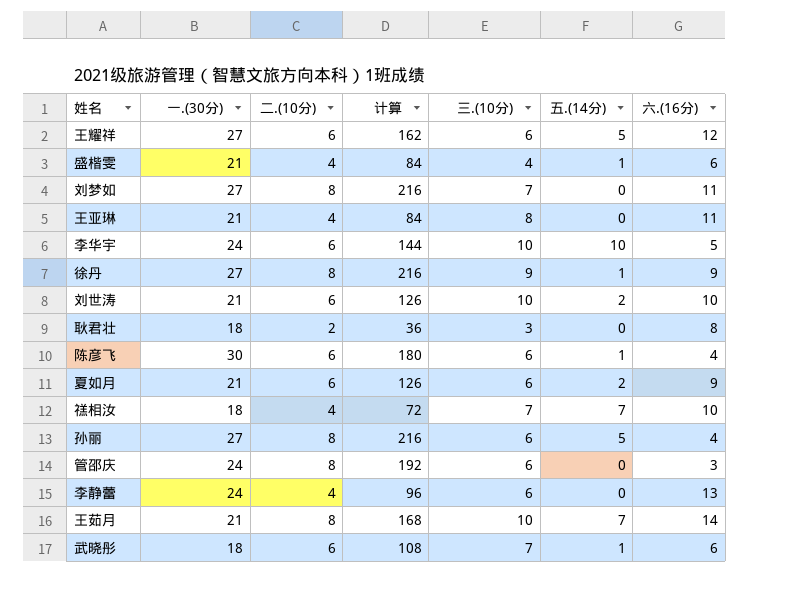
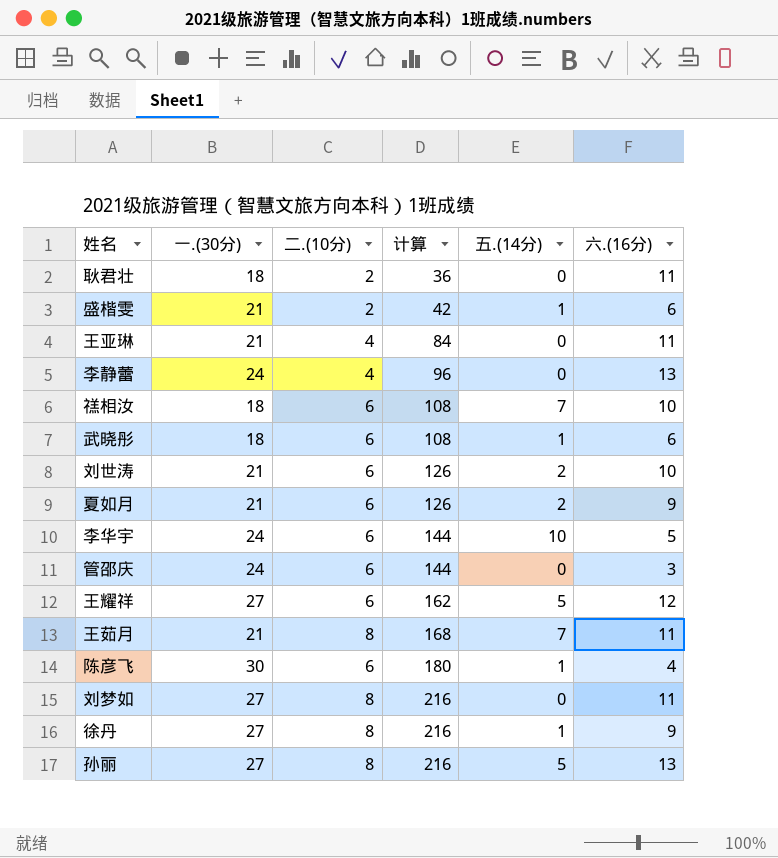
row order: none -> 计算 ascending
column 三.(10分) | position: 5 -> none
耿君壮 | 六.(16分): 8 -> 11
盛楷雯 | 二.(10分): 4 -> 2
盛楷雯 | 计算: 84 -> 42
禚相汝 | 二.(10分): 4 -> 6
禚相汝 | 计算: 72 -> 108
管邵庆 | 二.(10分): 8 -> 6
管邵庆 | 计算: 192 -> 144
王茹月 | 六.(16分): 14 -> 11
孙丽 | 六.(16分): 4 -> 13

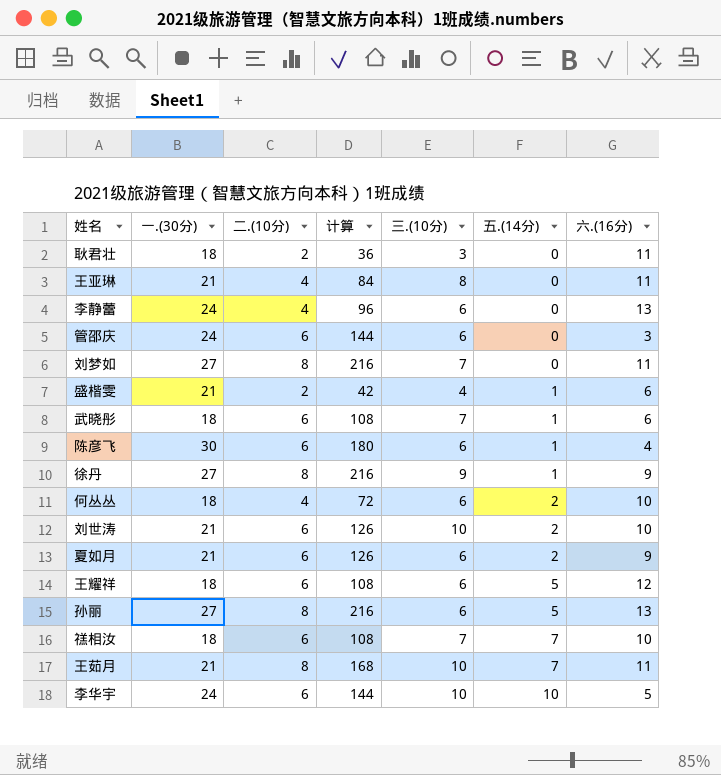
row order: 计算 ascending -> 五.(14分) ascending
column 三.(10分) | position: none -> 5
row 何丛丛: none -> 18 | 4 | 72 | 6 | 2 | 10
王耀祥 | 一.(30分): 27 -> 18
王耀祥 | 计算: 162 -> 108

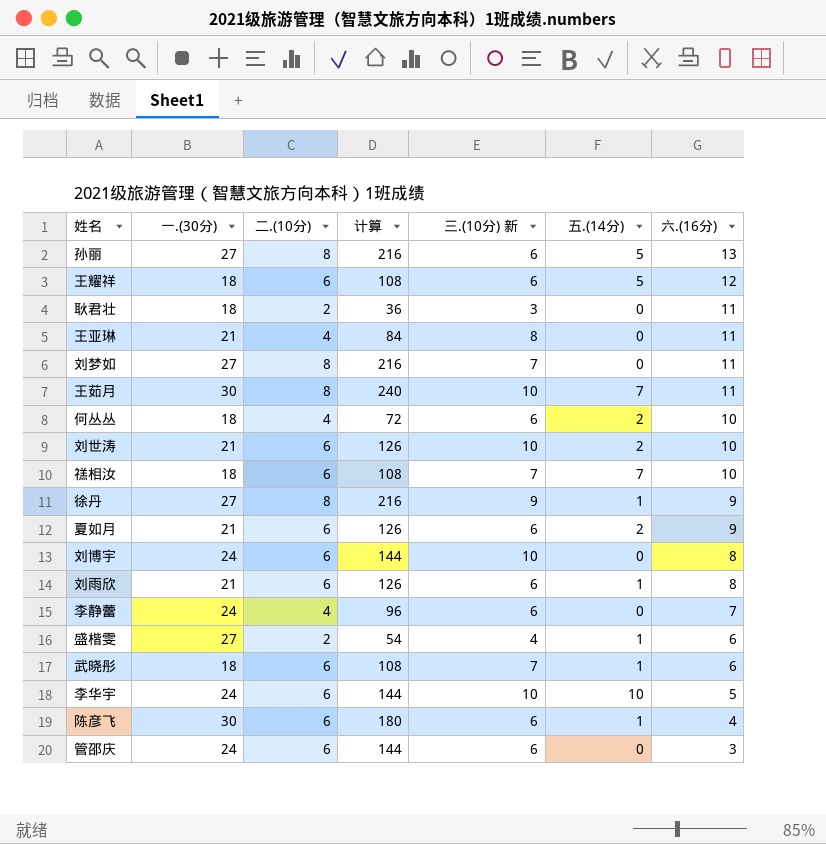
row order: 五.(14分) ascending -> 六.(16分) descending
column name: 三.(10分) -> 三.(10分) 新
王茹月 | 一.(30分): 21 -> 30
王茹月 | 计算: 168 -> 240
row 刘博宇: none -> 24 | 6 | 144 | 10 | 0 | 8
row 刘雨欣: none -> 21 | 6 | 126 | 6 | 1 | 8
李静蕾 | 六.(16分): 13 -> 7
盛楷雯 | 一.(30分): 21 -> 27
盛楷雯 | 计算: 42 -> 54

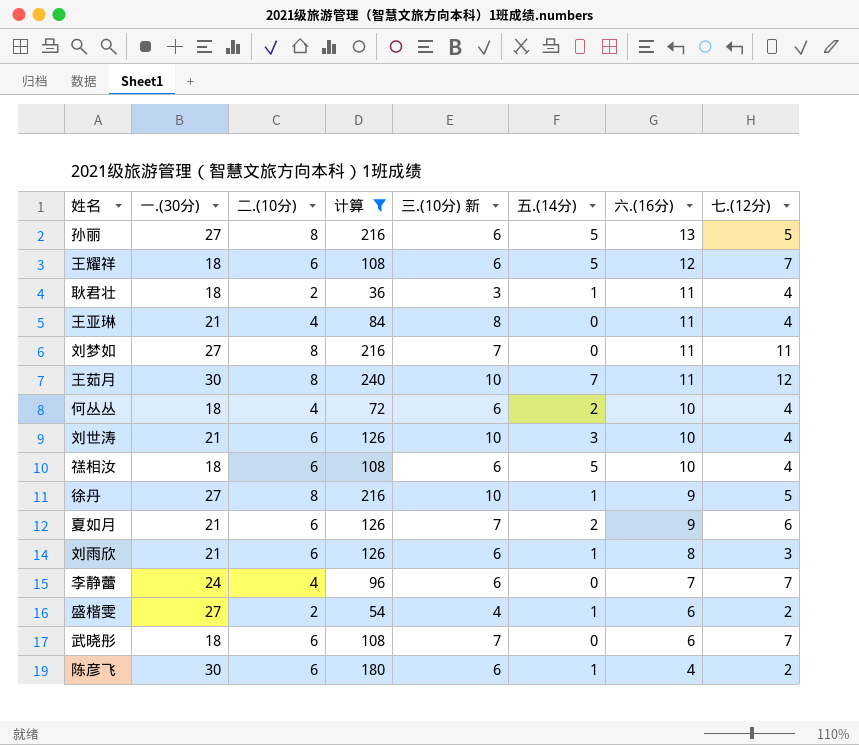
filter: none -> 计算 != 144
column 七.(12分) | position: none -> 8
耿君壮 | 五.(14分): 0 -> 1
刘世涛 | 五.(14分): 2 -> 3
禚相汝 | 三.(10分) 新: 7 -> 6
禚相汝 | 五.(14分): 7 -> 5
徐丹 | 三.(10分) 新: 9 -> 10
夏如月 | 三.(10分) 新: 6 -> 7
武晓彤 | 五.(14分): 1 -> 0

